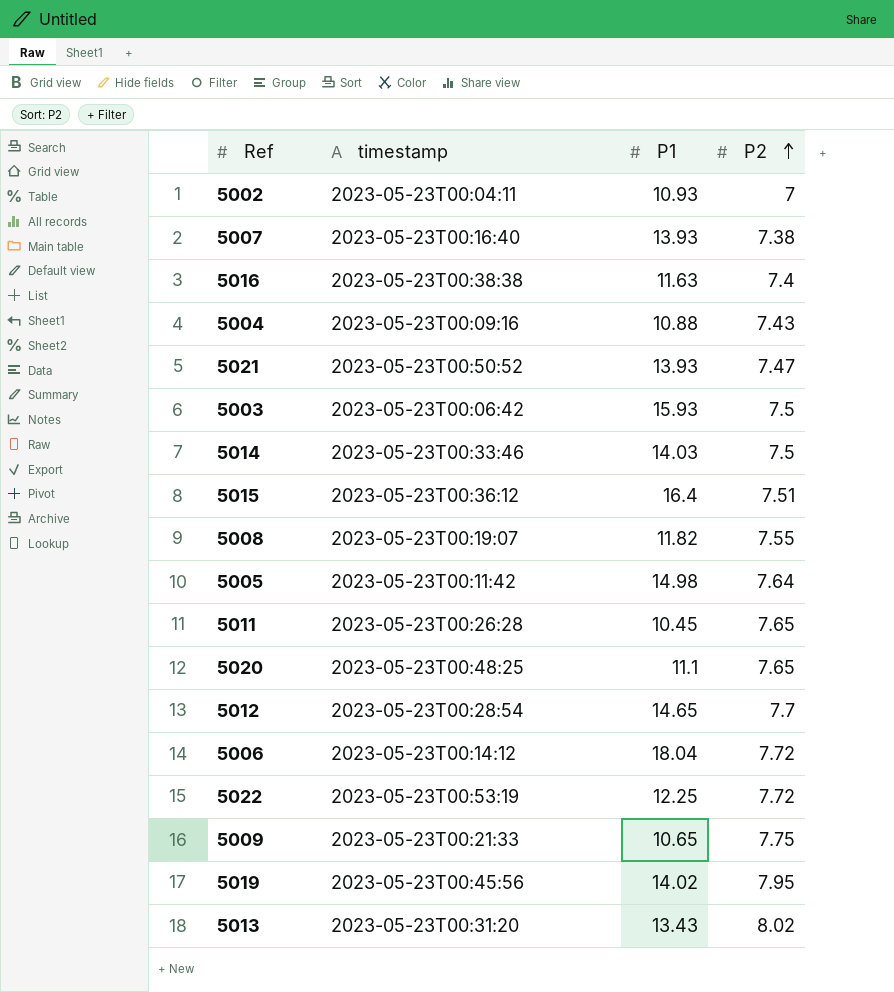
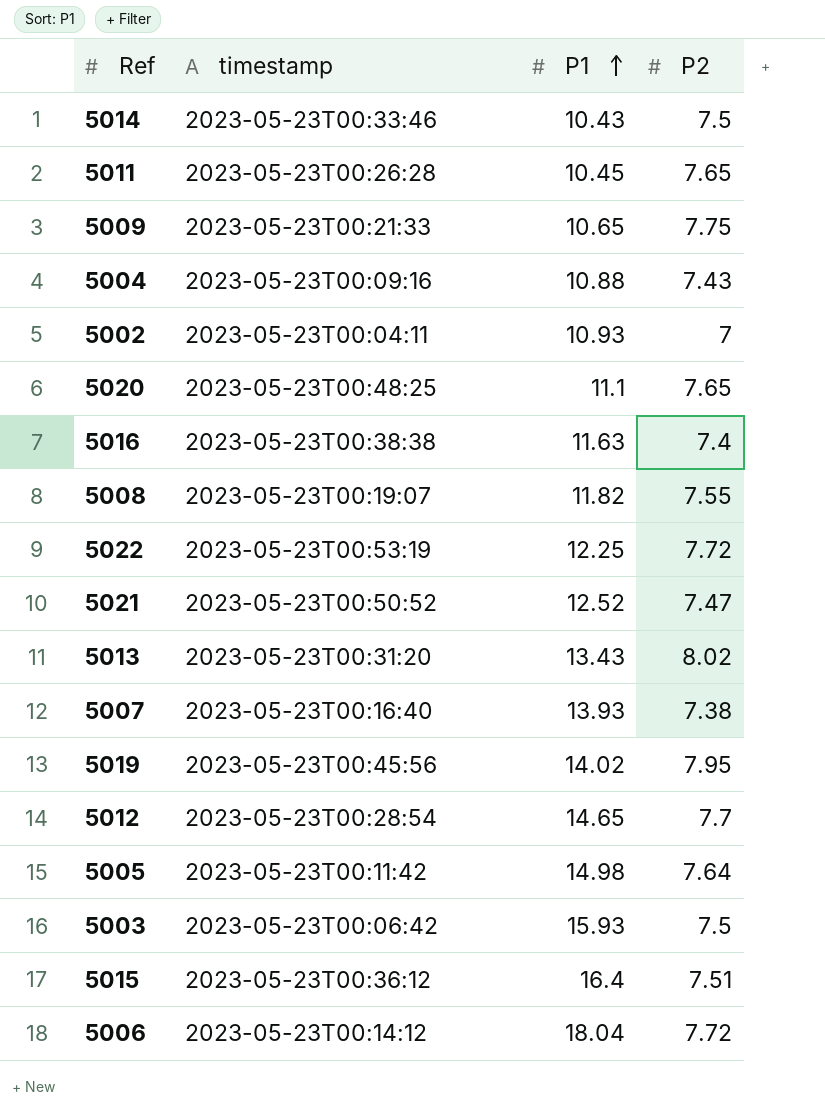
row order: P2 ascending -> P1 ascending
5014 | P1: 14.03 -> 10.43
5021 | P1: 13.93 -> 12.52

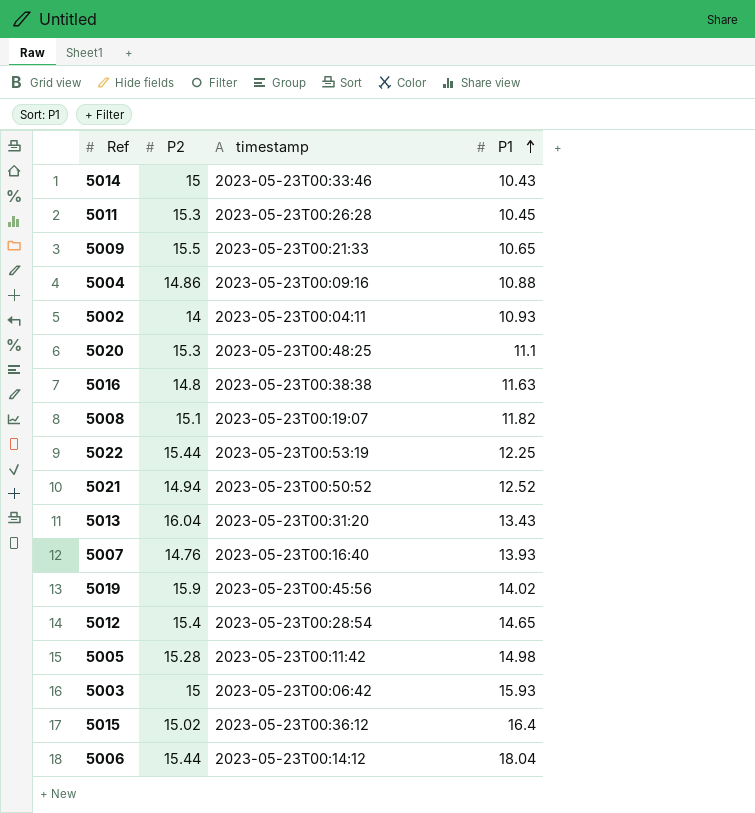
column P2 | position: 4 -> 2
5014 | P2: 7.5 -> 15
5011 | P2: 7.65 -> 15.3
5009 | P2: 7.75 -> 15.5
5004 | P2: 7.43 -> 14.86
5002 | P2: 7 -> 14
5020 | P2: 7.65 -> 15.3
5016 | P2: 7.4 -> 14.8
5008 | P2: 7.55 -> 15.1
5022 | P2: 7.72 -> 15.44
5021 | P2: 7.47 -> 14.94
5013 | P2: 8.02 -> 16.04
5007 | P2: 7.38 -> 14.76
5019 | P2: 7.95 -> 15.9
5012 | P2: 7.7 -> 15.4
5005 | P2: 7.64 -> 15.28
5003 | P2: 7.5 -> 15
5015 | P2: 7.51 -> 15.02
5006 | P2: 7.72 -> 15.44

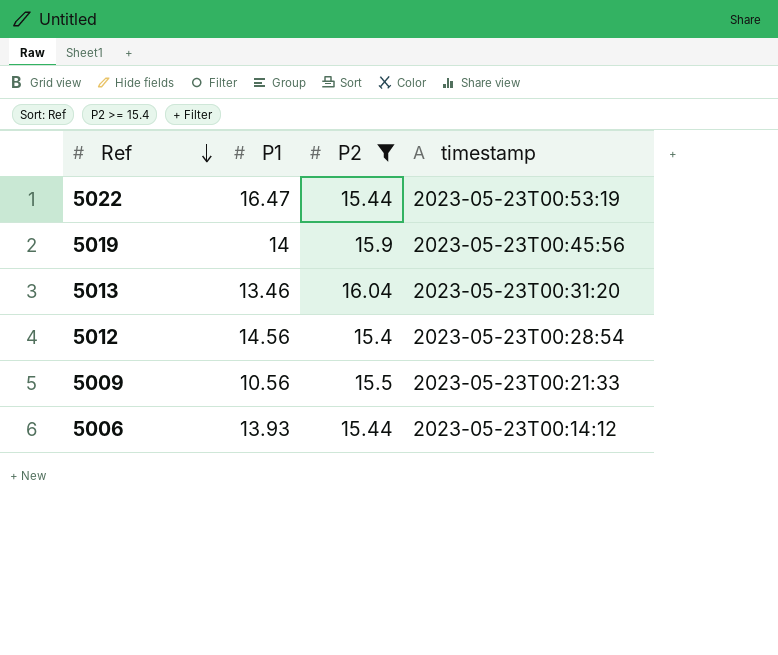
filter: none -> P2 >= 15.4
row order: P1 ascending -> Ref descending
column P1 | position: 4 -> 2
5022 | P1: 12.25 -> 16.47
5019 | P1: 14.02 -> 14
5013 | P1: 13.43 -> 13.46
5012 | P1: 14.65 -> 14.56
5009 | P1: 10.65 -> 10.56
5006 | P1: 18.04 -> 13.93

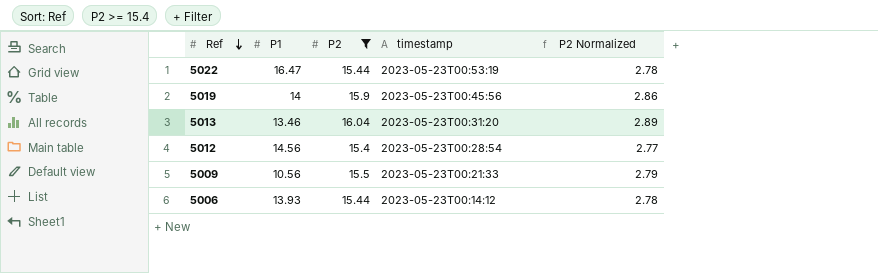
column P2 Normalized | formula: none -> [P2] * 0.18

